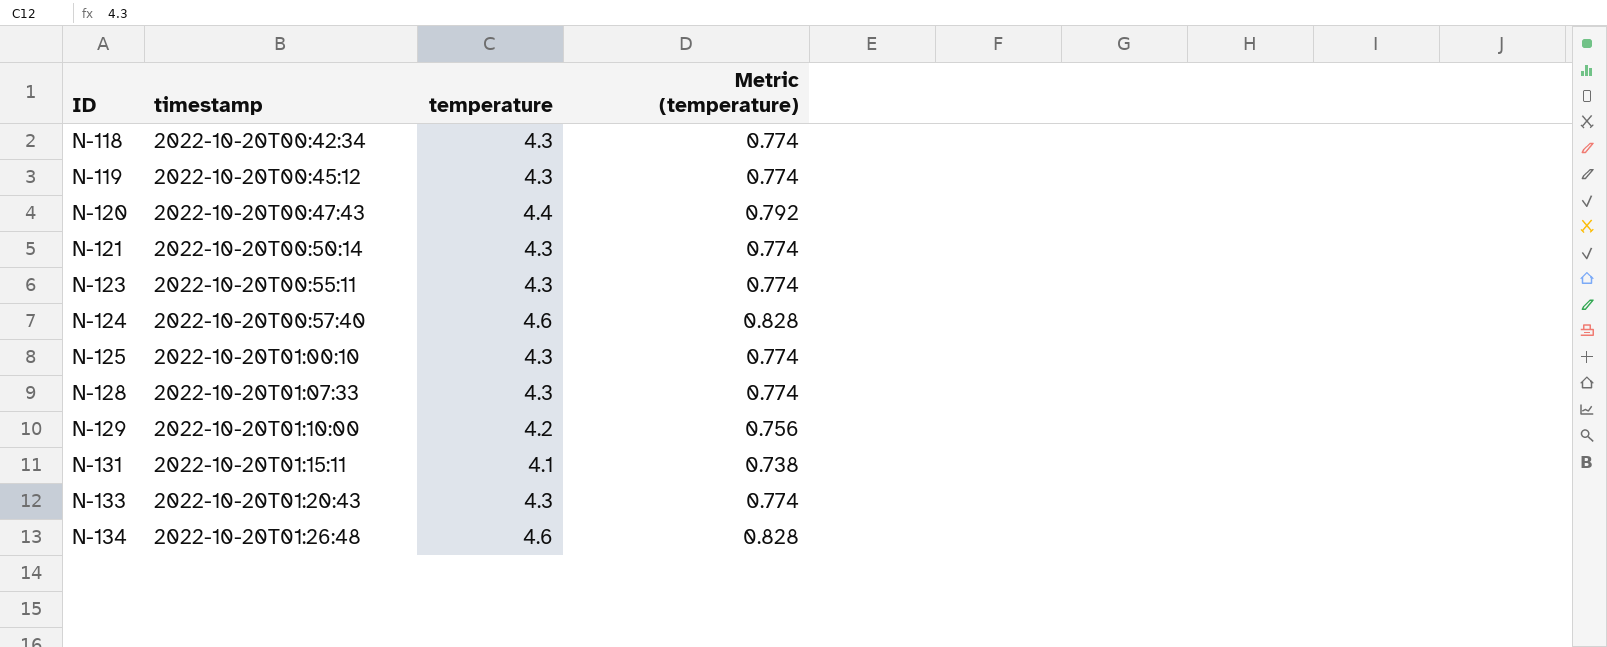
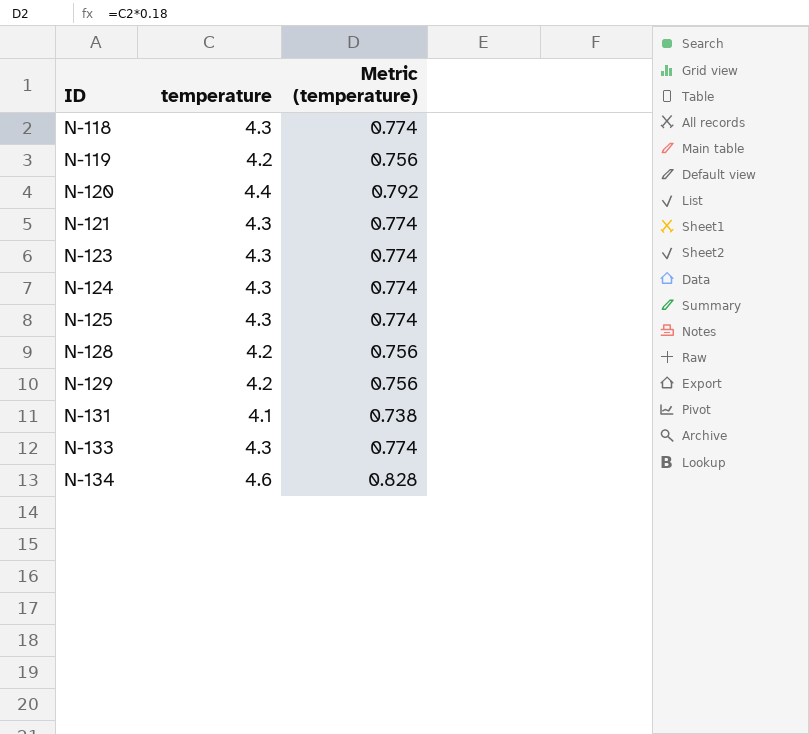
column timestamp | position: 2 -> none
N-119 | temperature: 4.3 -> 4.2
N-119 | Metric (temperature): 0.774 -> 0.756
N-124 | temperature: 4.6 -> 4.3
N-124 | Metric (temperature): 0.828 -> 0.774
N-128 | temperature: 4.3 -> 4.2
N-128 | Metric (temperature): 0.774 -> 0.756

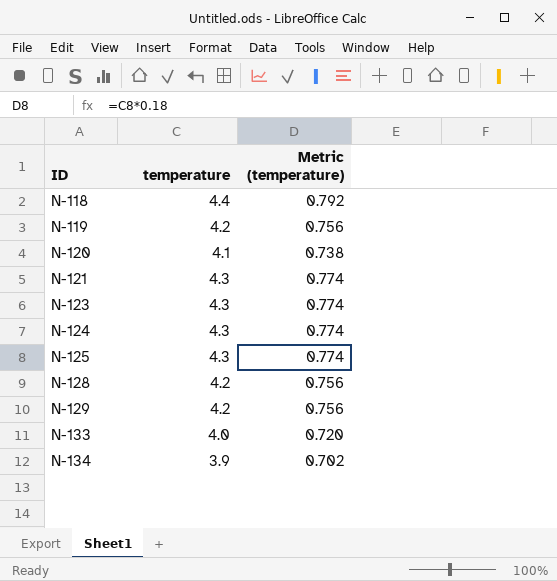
row N-131: 4.1 | 0.738 -> none
N-118 | temperature: 4.3 -> 4.4
N-118 | Metric (temperature): 0.774 -> 0.792
N-120 | temperature: 4.4 -> 4.1
N-120 | Metric (temperature): 0.792 -> 0.738
N-133 | temperature: 4.3 -> 4.0
N-133 | Metric (temperature): 0.774 -> 0.720
N-134 | temperature: 4.6 -> 3.9
N-134 | Metric (temperature): 0.828 -> 0.702

